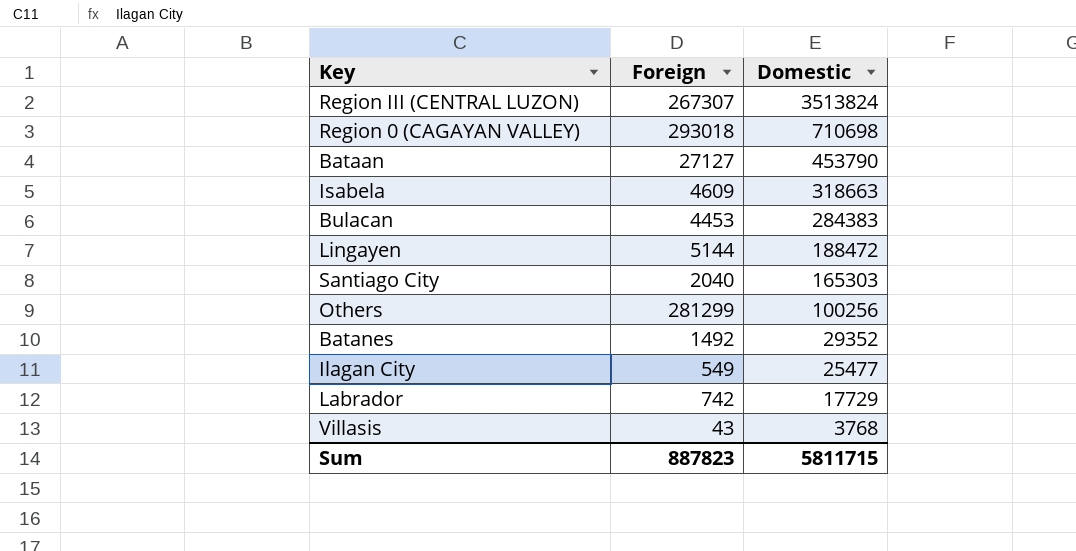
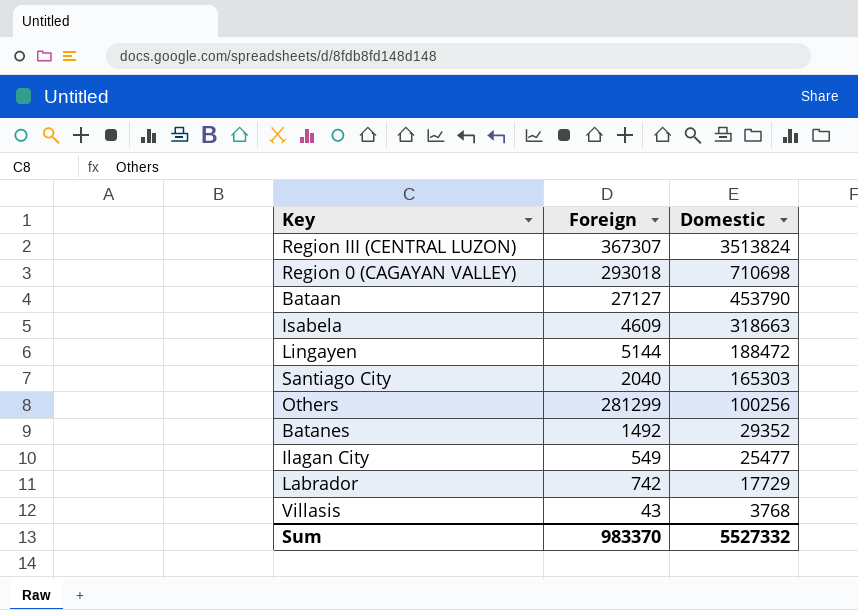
row Bulacan: 4453 | 284383 -> none
Region III (CENTRAL LUZON) | Foreign: 267307 -> 367307
Sum | Foreign: 887823 -> 983370
Sum | Domestic: 5811715 -> 5527332

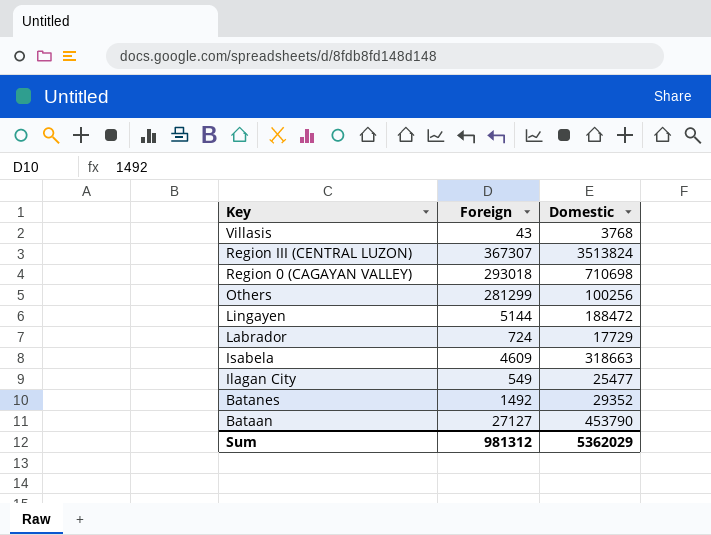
row order: Domestic descending -> Key descending
row Santiago City: 2040 | 165303 -> none
Labrador | Foreign: 742 -> 724
Sum | Foreign: 983370 -> 981312
Sum | Domestic: 5527332 -> 5362029

